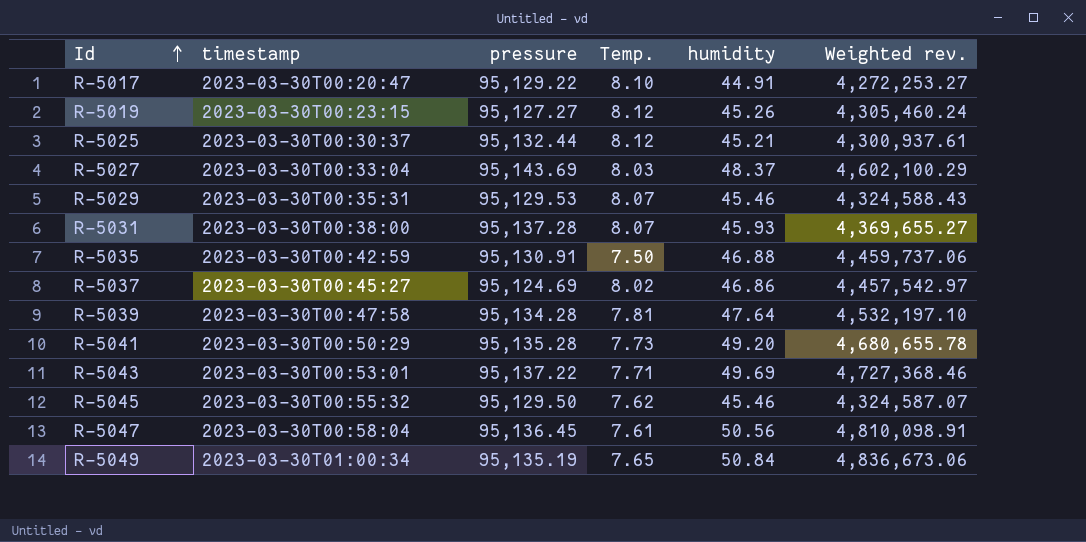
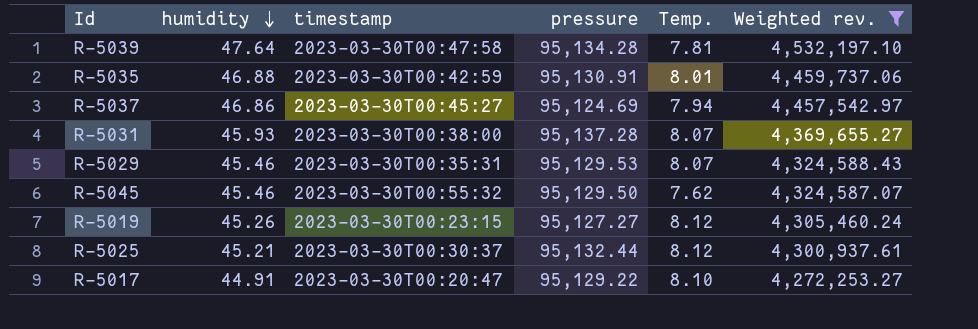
filter: none -> Weighted rev. <= 4,532,197.10
row order: Id ascending -> humidity descending
column humidity | position: 5 -> 2
R-5035 | Temp.: 7.50 -> 8.01
R-5037 | Temp.: 8.02 -> 7.94

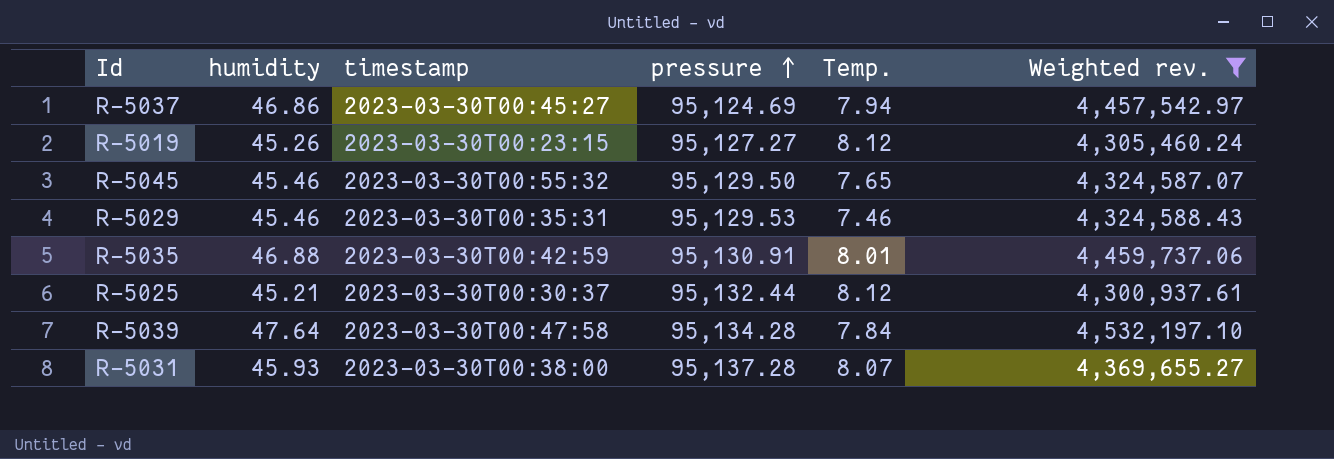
row order: humidity descending -> pressure ascending
row R-5017: 44.91 | 2023-03-30T00:20:47 | 95,129.22 | 8.10 | 4,272,253.27 -> none
R-5045 | Temp.: 7.62 -> 7.65
R-5029 | Temp.: 8.07 -> 7.46
R-5039 | Temp.: 7.81 -> 7.84

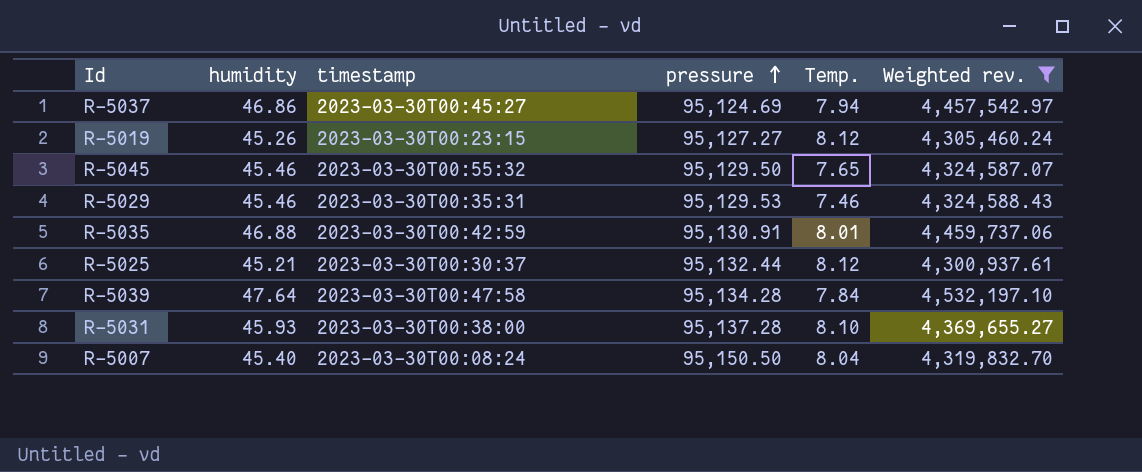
R-5031 | Temp.: 8.07 -> 8.10
row R-5007: none -> 45.40 | 2023-03-30T00:08:24 | 95,150.50 | 8.04 | 4,319,832.70

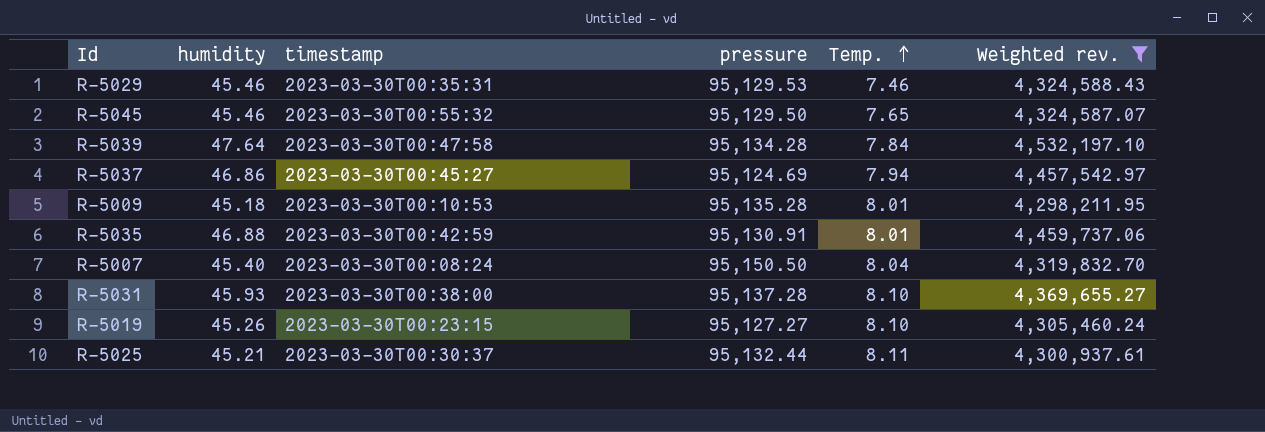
row order: pressure ascending -> Temp. ascending
row R-5009: none -> 45.18 | 2023-03-30T00:10:53 | 95,135.28 | 8.01 | 4,298,211.95
R-5019 | Temp.: 8.12 -> 8.10
R-5025 | Temp.: 8.12 -> 8.11

